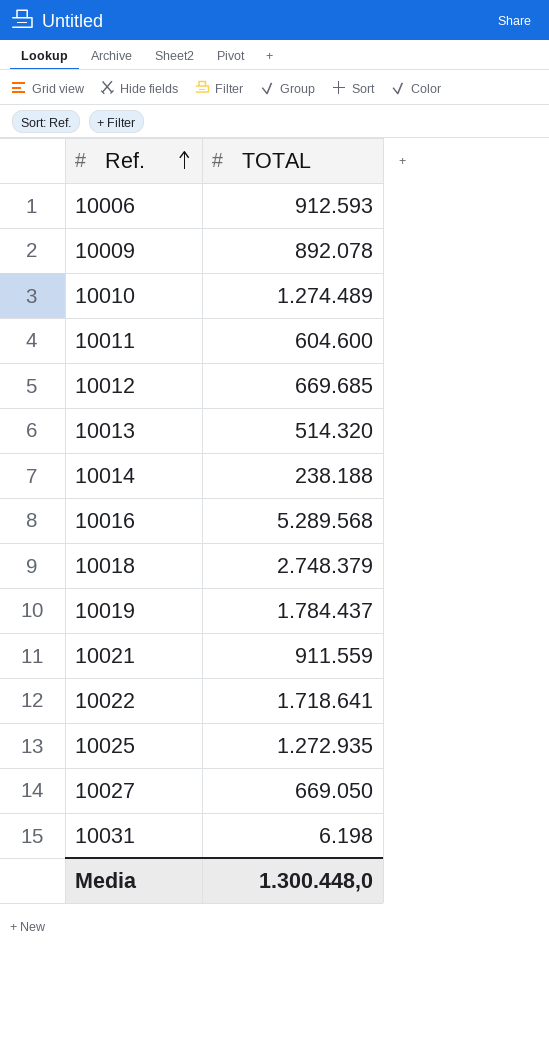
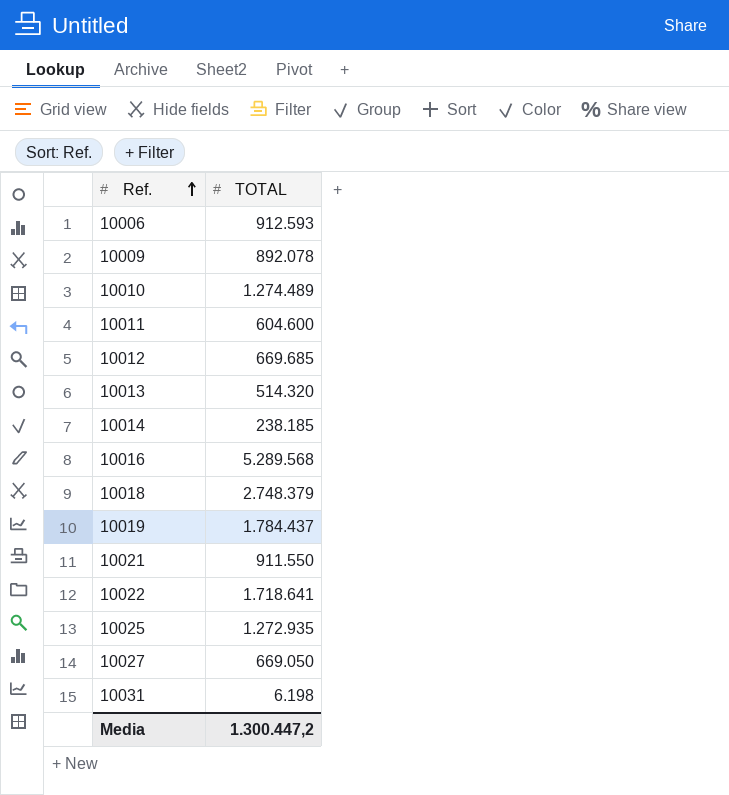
10014 | TOTAL: 238.188 -> 238.185
10021 | TOTAL: 911.559 -> 911.550
Media | TOTAL: 1.300.448,0 -> 1.300.447,2

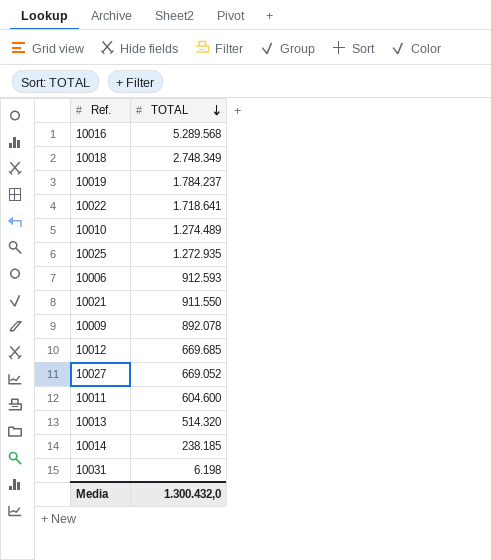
row order: Ref. ascending -> TOTAL descending
10018 | TOTAL: 2.748.379 -> 2.748.349
10019 | TOTAL: 1.784.437 -> 1.784.237
10027 | TOTAL: 669.050 -> 669.052
Media | TOTAL: 1.300.447,2 -> 1.300.432,0

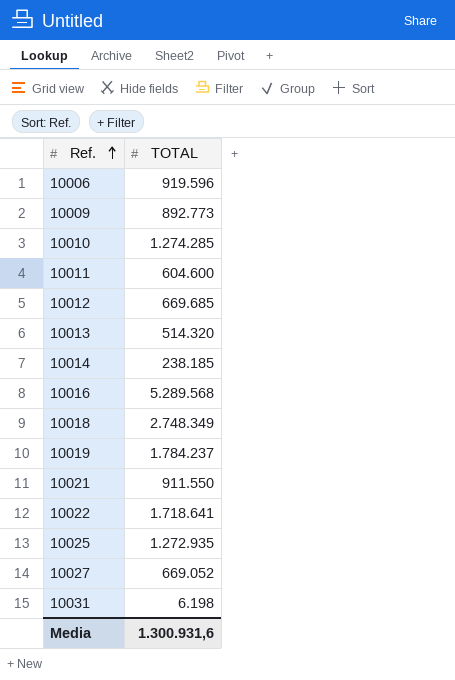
row order: TOTAL descending -> Ref. ascending
10006 | TOTAL: 912.593 -> 919.596
10009 | TOTAL: 892.078 -> 892.773
10010 | TOTAL: 1.274.489 -> 1.274.285
Media | TOTAL: 1.300.432,0 -> 1.300.931,6

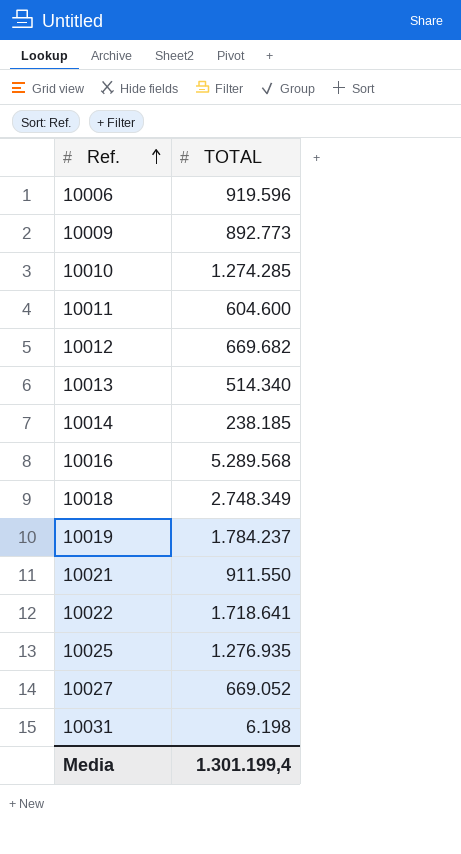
10012 | TOTAL: 669.685 -> 669.682
10013 | TOTAL: 514.320 -> 514.340
10025 | TOTAL: 1.272.935 -> 1.276.935
Media | TOTAL: 1.300.931,6 -> 1.301.199,4

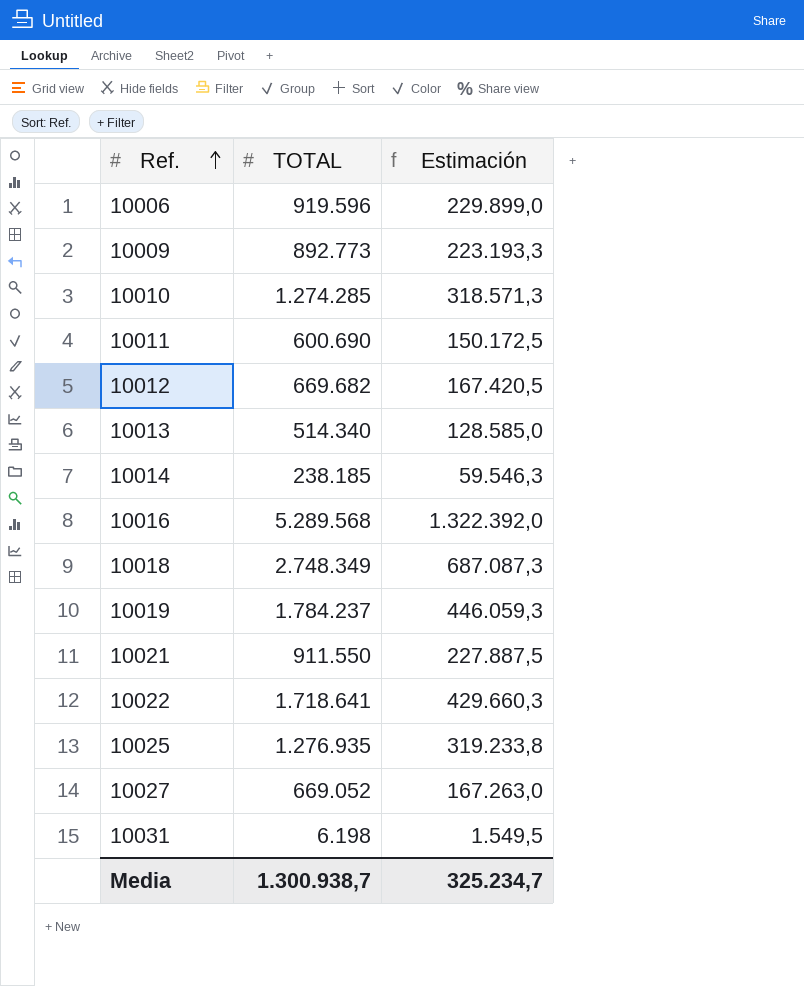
column Estimación | formula: none -> [TOTAL] * 0,25
10011 | TOTAL: 604.600 -> 600.690
Media | TOTAL: 1.301.199,4 -> 1.300.938,7

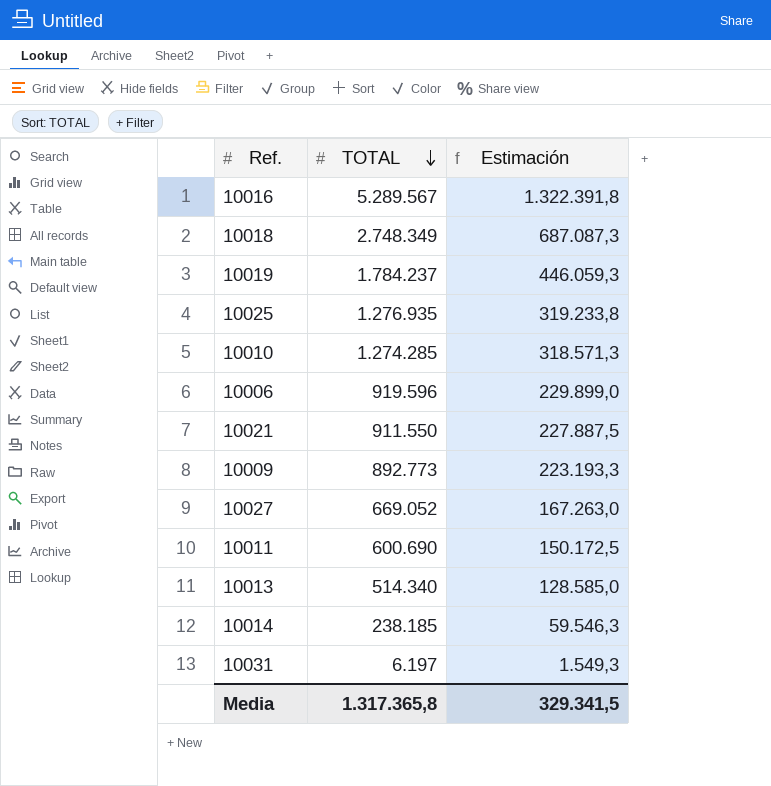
row order: Ref. ascending -> TOTAL descending
row 10012: 669.682 | 167.420,5 -> none
row 10022: 1.718.641 | 429.660,3 -> none
10016 | TOTAL: 5.289.568 -> 5.289.567
10016 | Estimación: 1.322.392,0 -> 1.322.391,8
10031 | TOTAL: 6.198 -> 6.197
10031 | Estimación: 1.549,5 -> 1.549,3
Media | TOTAL: 1.300.938,7 -> 1.317.365,8
Media | Estimación: 325.234,7 -> 329.341,5

